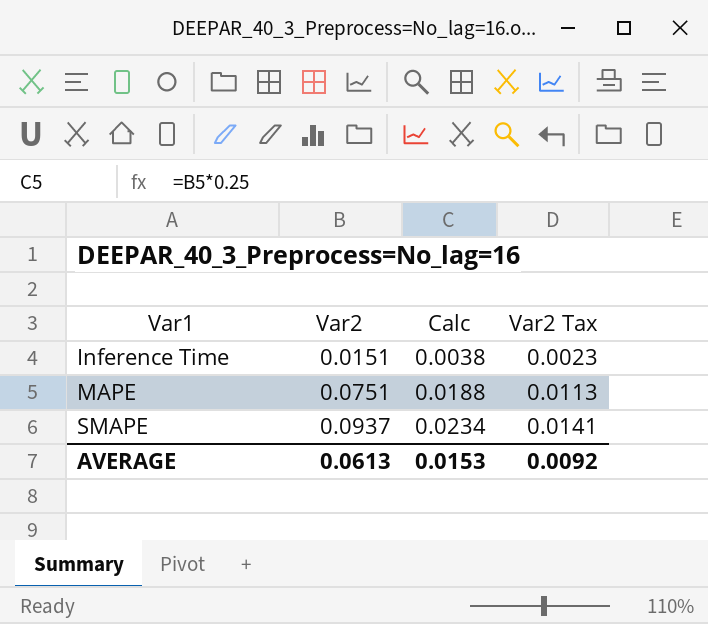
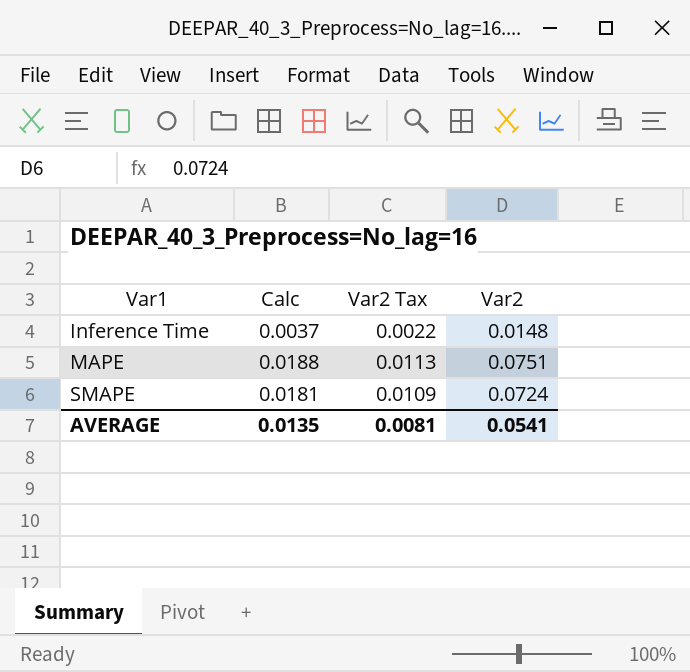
column Var2 | position: 2 -> 4
Inference Time | Calc: 0.0038 -> 0.0037
Inference Time | Var2 Tax: 0.0023 -> 0.0022
Inference Time | Var2: 0.0151 -> 0.0148
SMAPE | Calc: 0.0234 -> 0.0181
SMAPE | Var2 Tax: 0.0141 -> 0.0109
SMAPE | Var2: 0.0937 -> 0.0724
AVERAGE | Calc: 0.0153 -> 0.0135
AVERAGE | Var2 Tax: 0.0092 -> 0.0081
AVERAGE | Var2: 0.0613 -> 0.0541

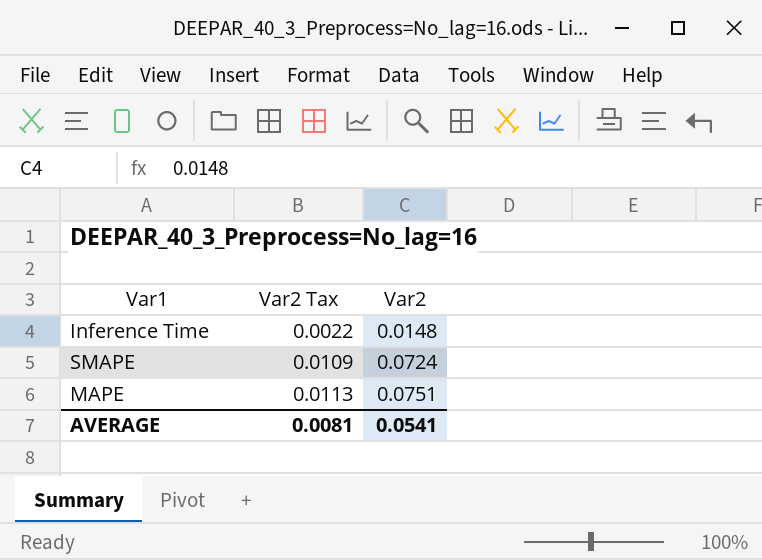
row order: Var1 ascending -> Var2 Tax ascending
column Calc | formula: [Var2] * 0.25 -> none

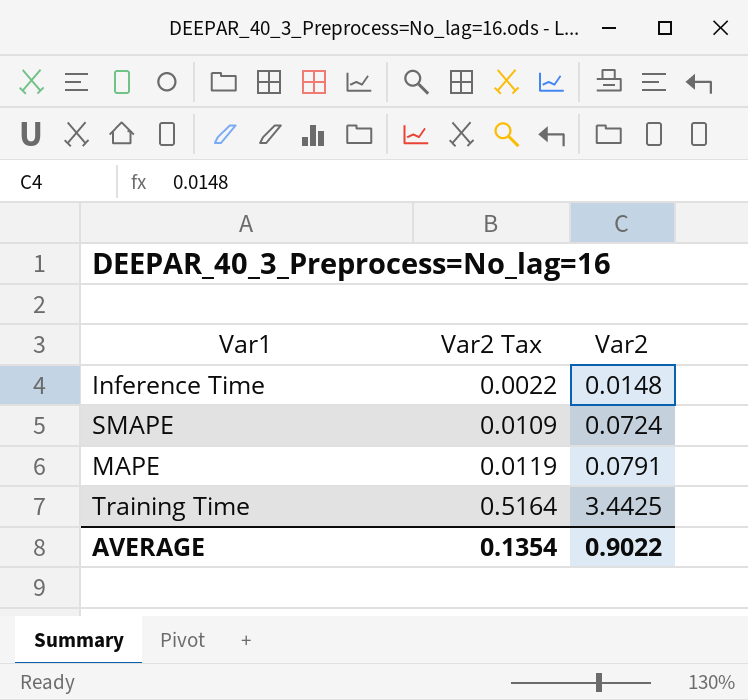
MAPE | Var2 Tax: 0.0113 -> 0.0119
MAPE | Var2: 0.0751 -> 0.0791
row Training Time: none -> 0.5164 | 3.4425
AVERAGE | Var2 Tax: 0.0081 -> 0.1354
AVERAGE | Var2: 0.0541 -> 0.9022

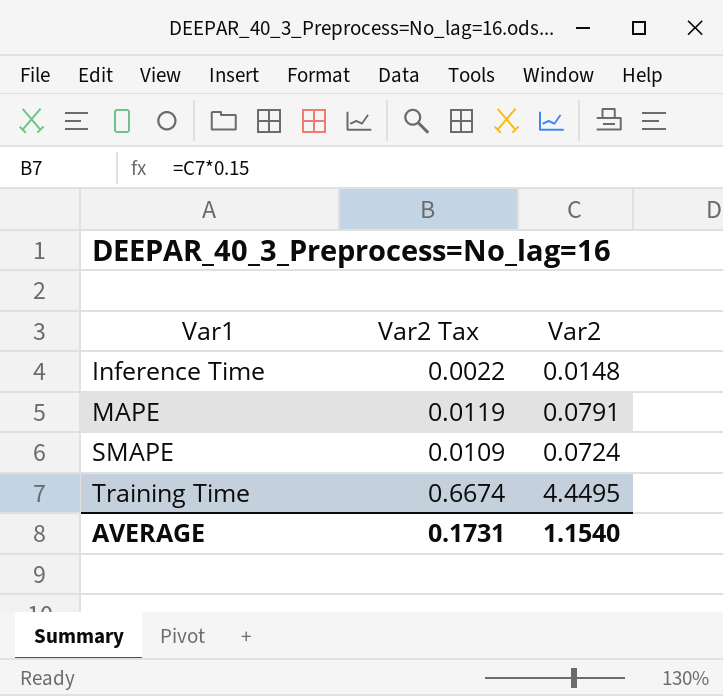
row order: Var2 Tax ascending -> Var1 ascending
Training Time | Var2 Tax: 0.5164 -> 0.6674
Training Time | Var2: 3.4425 -> 4.4495
AVERAGE | Var2 Tax: 0.1354 -> 0.1731
AVERAGE | Var2: 0.9022 -> 1.1540

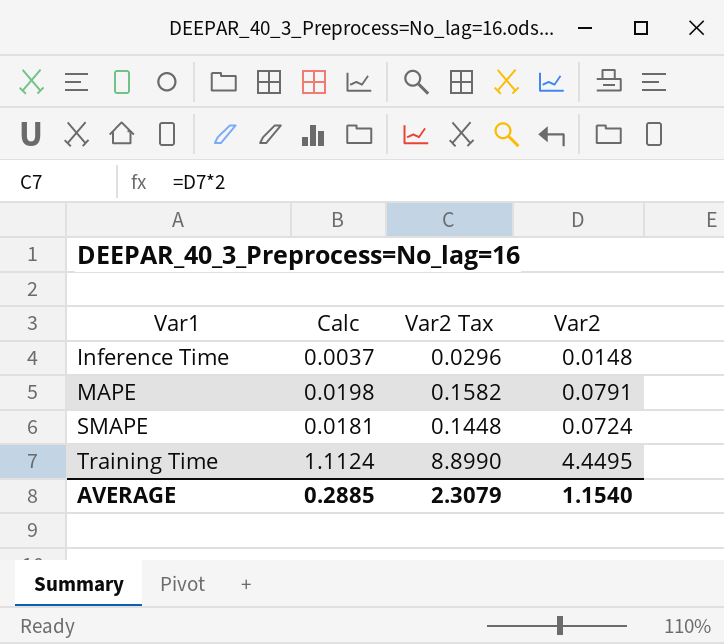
column Calc | formula: none -> [Var2] * 0.25
column Var2 Tax | formula: [Var2] * 0.15 -> [Var2] * 2
AVERAGE | Var2 Tax: 0.1731 -> 2.3079

